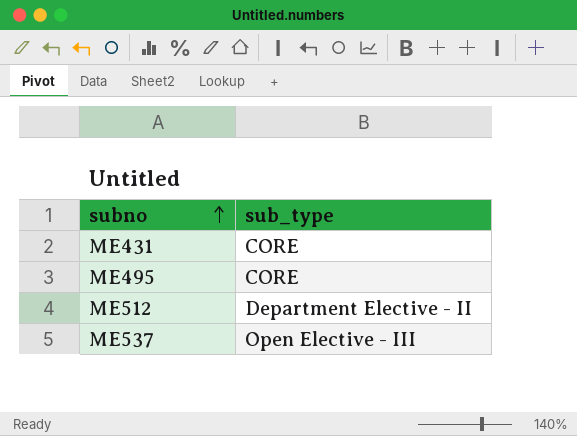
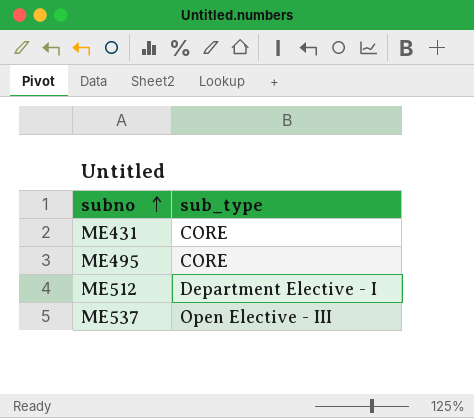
ME512 | sub_type: Department Elective - II -> Department Elective - I

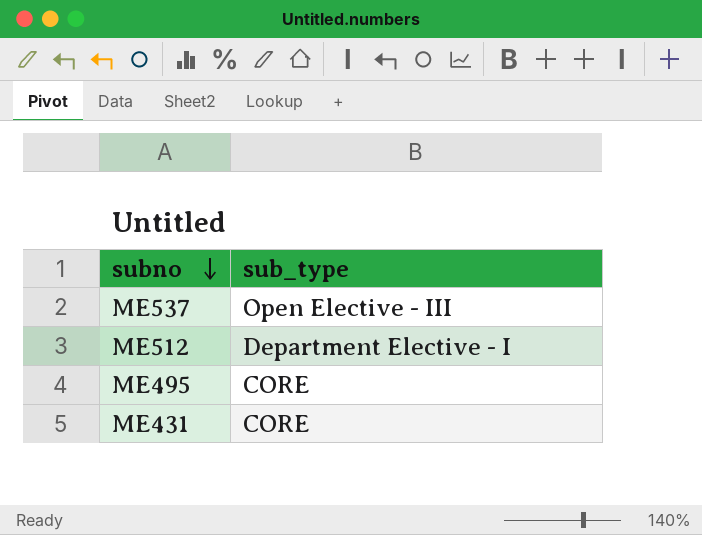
row order: subno ascending -> subno descending

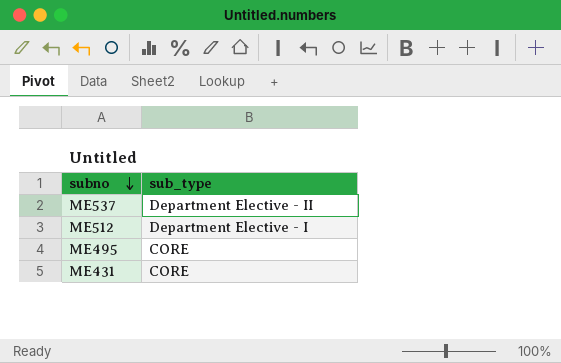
ME537 | sub_type: Open Elective - III -> Department Elective - II

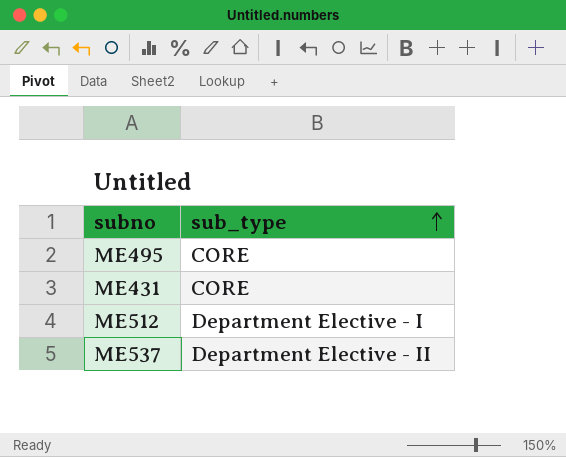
row order: subno descending -> sub_type ascending

